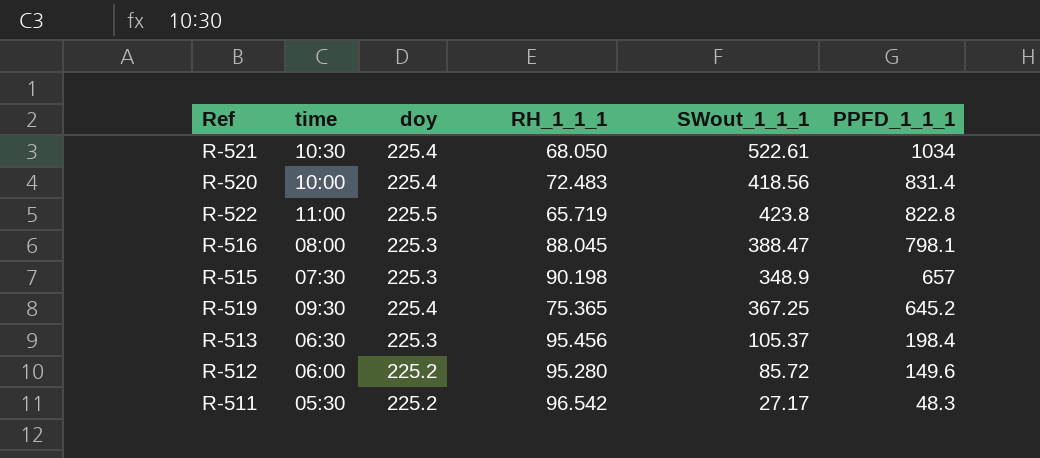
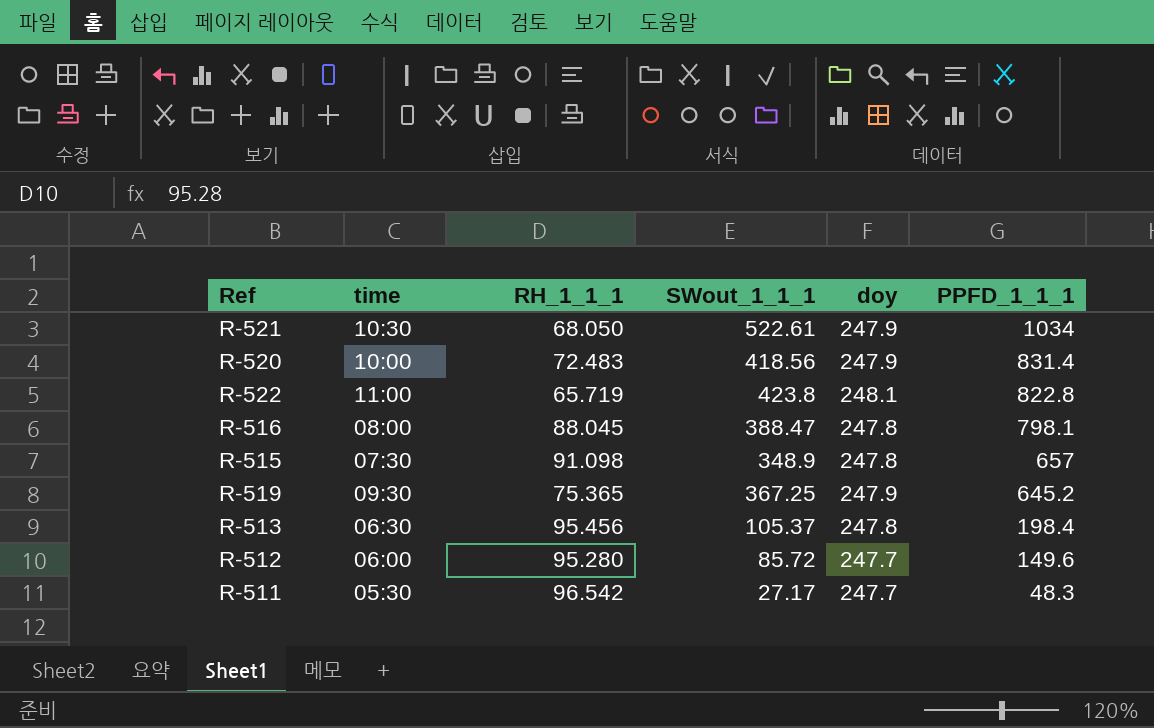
column doy | position: 3 -> 5
R-521 | doy: 225.4 -> 247.9
R-520 | doy: 225.4 -> 247.9
R-522 | doy: 225.5 -> 248.1
R-516 | doy: 225.3 -> 247.8
R-515 | RH_1_1_1: 90.198 -> 91.098
R-515 | doy: 225.3 -> 247.8
R-519 | doy: 225.4 -> 247.9
R-513 | doy: 225.3 -> 247.8
R-512 | doy: 225.2 -> 247.7
R-511 | doy: 225.2 -> 247.7

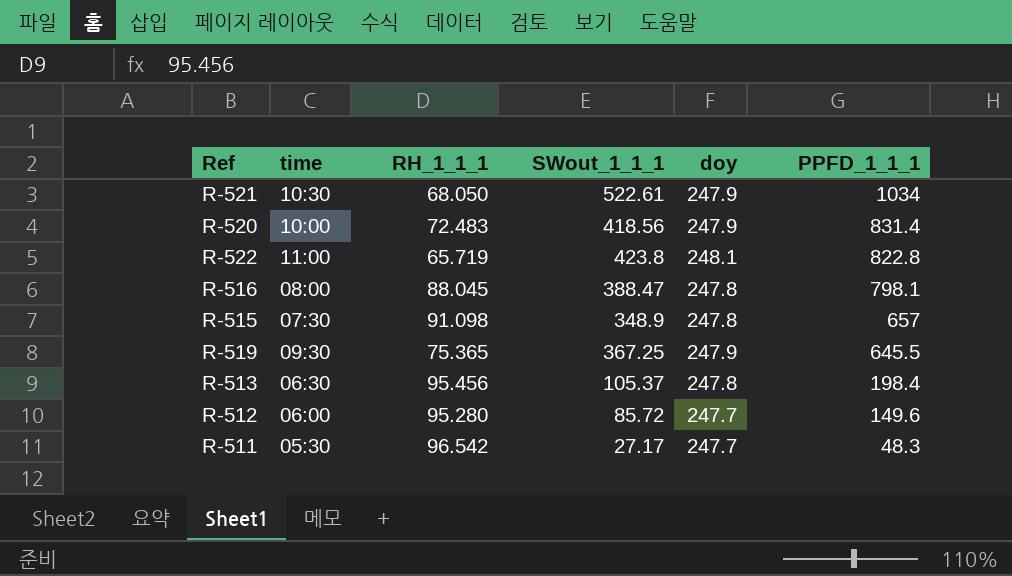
R-519 | PPFD_1_1_1: 645.2 -> 645.5

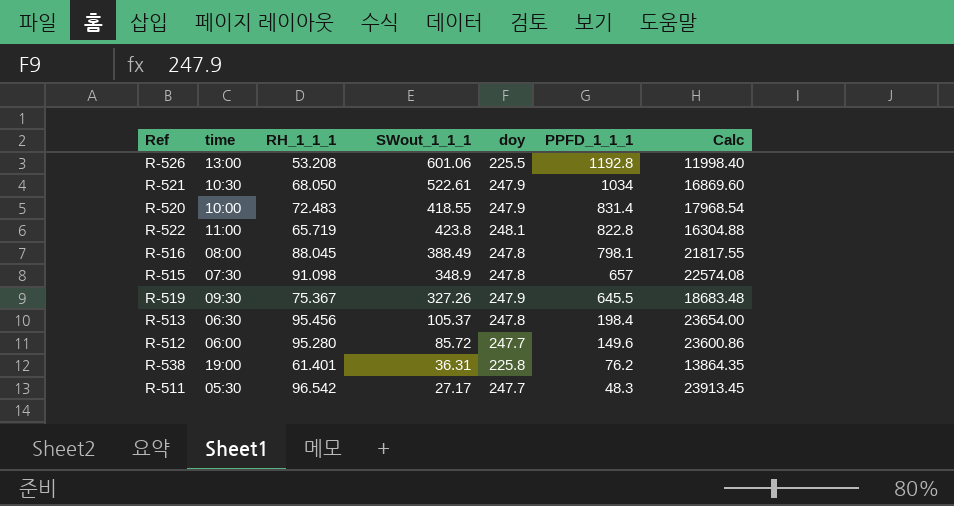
column Calc | formula: none -> [RH_1_1_1] * [doy]
row R-526: none -> 13:00 | 53.208 | 601.06 | 225.5 | 1192.8 | 11998.40
R-520 | SWout_1_1_1: 418.56 -> 418.55
R-516 | SWout_1_1_1: 388.47 -> 388.49
R-519 | RH_1_1_1: 75.365 -> 75.367
R-519 | SWout_1_1_1: 367.25 -> 327.26
row R-538: none -> 19:00 | 61.401 | 36.31 | 225.8 | 76.2 | 13864.35

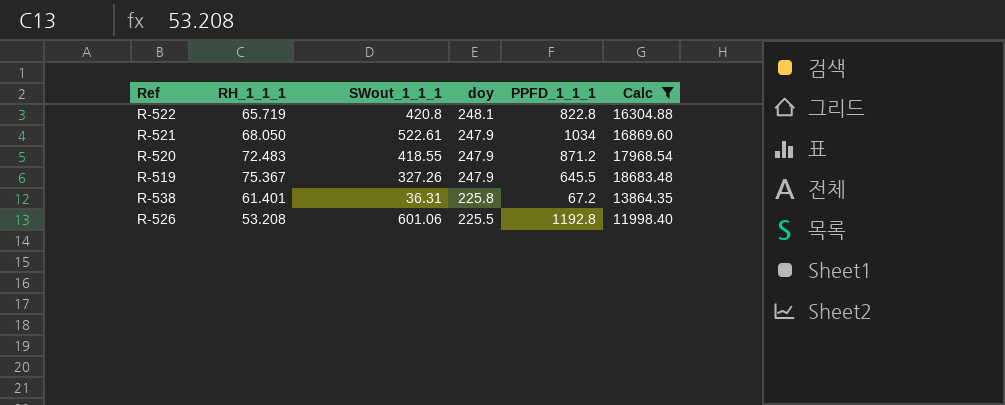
filter: none -> Calc <= 18683.48
row order: PPFD_1_1_1 descending -> doy descending
column time | position: 2 -> none
R-522 | SWout_1_1_1: 423.8 -> 420.8
R-520 | PPFD_1_1_1: 831.4 -> 871.2
R-538 | PPFD_1_1_1: 76.2 -> 67.2

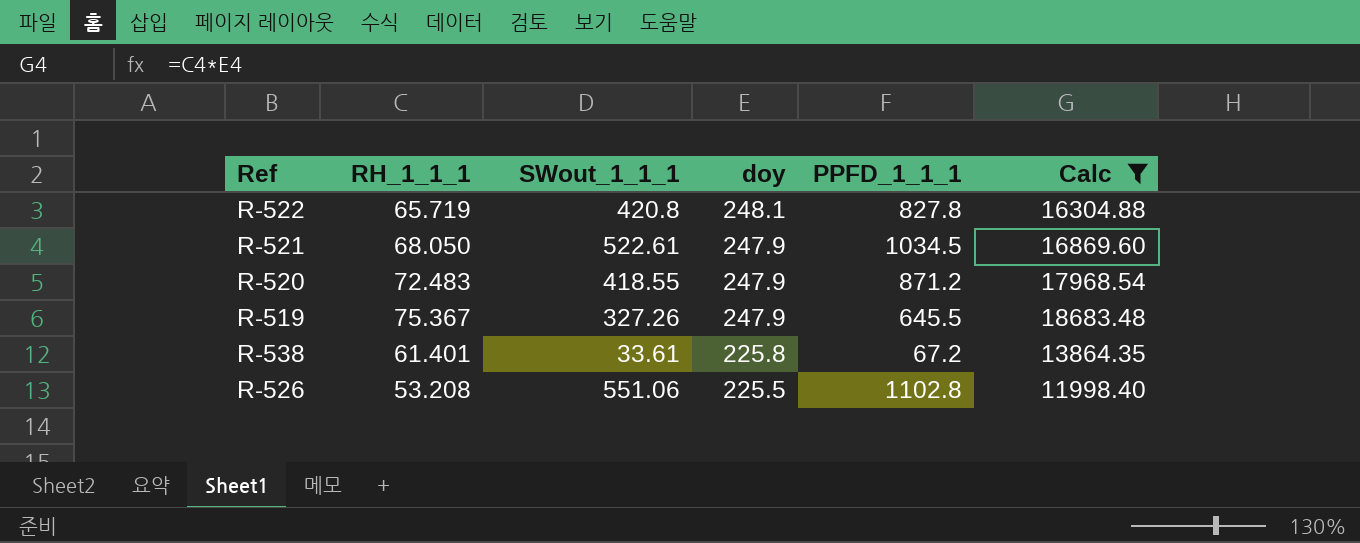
R-522 | PPFD_1_1_1: 822.8 -> 827.8
R-521 | PPFD_1_1_1: 1034 -> 1034.5
R-538 | SWout_1_1_1: 36.31 -> 33.61
R-526 | SWout_1_1_1: 601.06 -> 551.06
R-526 | PPFD_1_1_1: 1192.8 -> 1102.8

